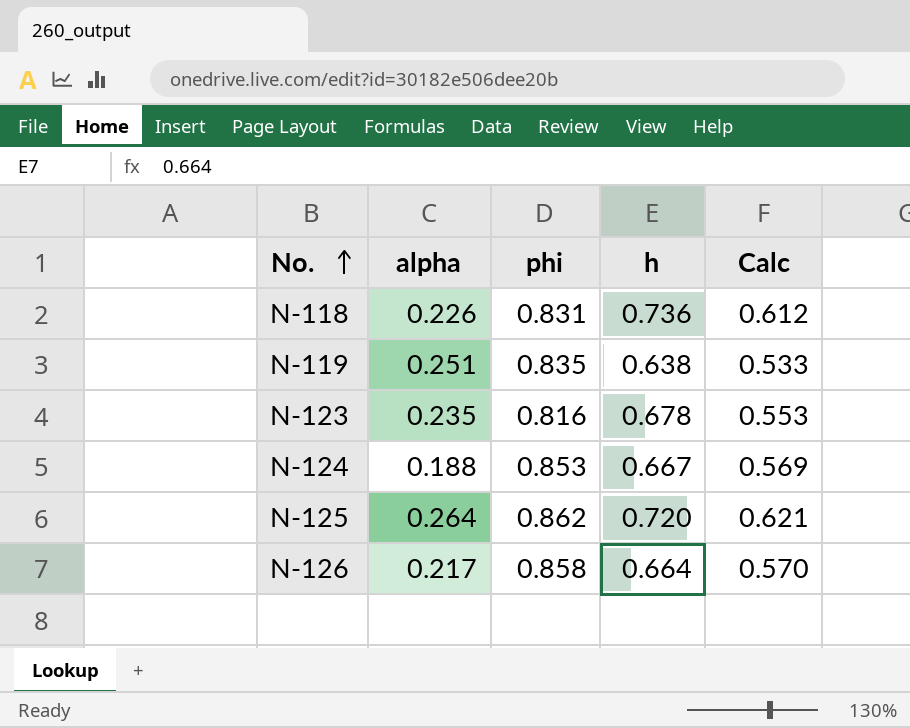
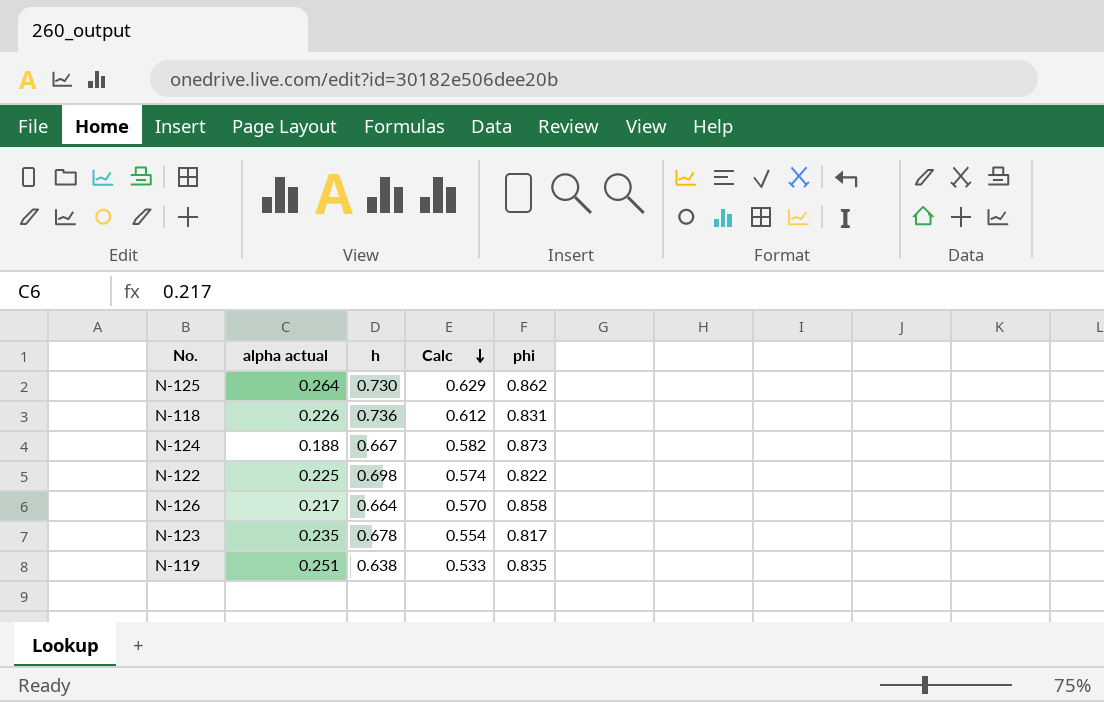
row order: No. ascending -> Calc descending
column name: alpha -> alpha actual
column phi | position: 3 -> 5
N-125 | h: 0.720 -> 0.730
N-125 | Calc: 0.621 -> 0.629
N-124 | Calc: 0.569 -> 0.582
N-124 | phi: 0.853 -> 0.873
row N-122: none -> 0.225 | 0.698 | 0.574 | 0.822
N-123 | Calc: 0.553 -> 0.554
N-123 | phi: 0.816 -> 0.817

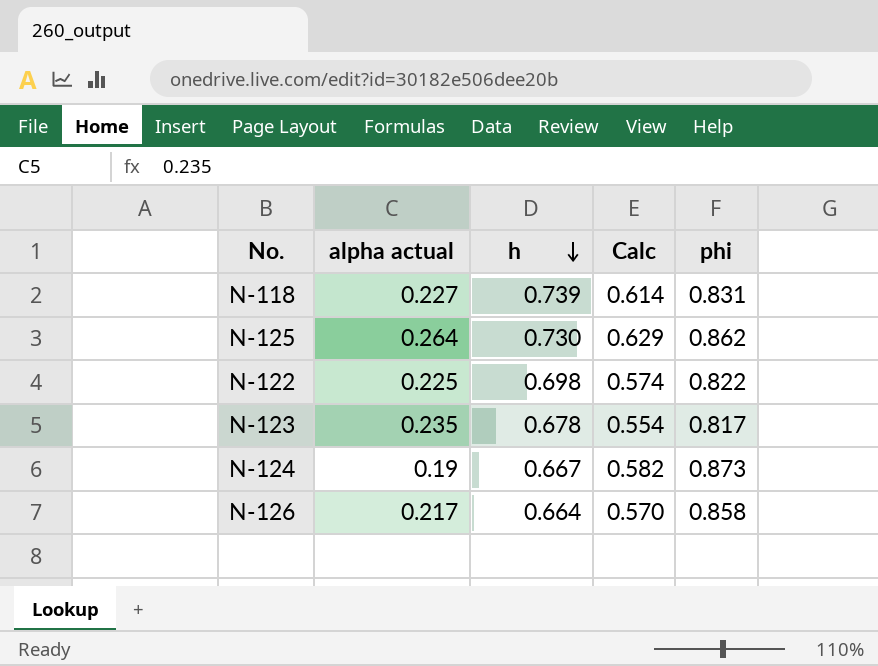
row order: Calc descending -> h descending
row N-119: 0.251 | 0.638 | 0.533 | 0.835 -> none
N-118 | alpha actual: 0.226 -> 0.227
N-118 | h: 0.736 -> 0.739
N-118 | Calc: 0.612 -> 0.614
N-124 | alpha actual: 0.188 -> 0.19

